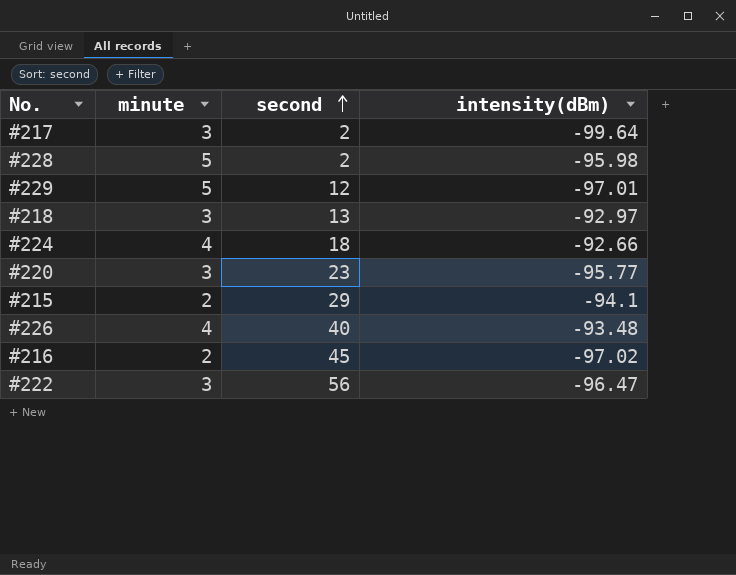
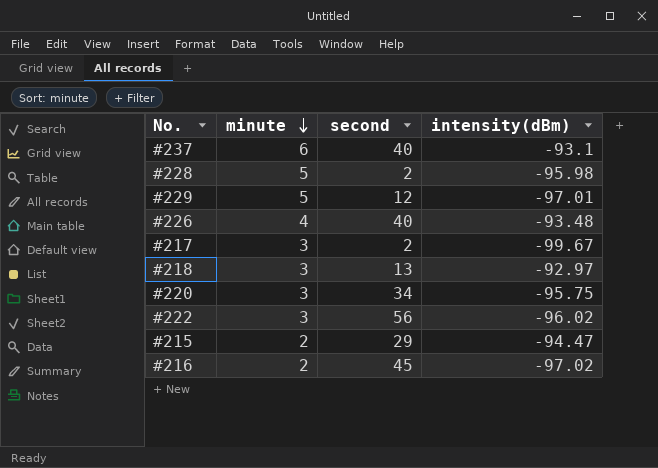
row order: second ascending -> minute descending
row #224: 4 | 18 | -92.66 -> none
row #237: none -> 6 | 40 | -93.1
#217 | intensity(dBm): -99.64 -> -99.67
#220 | second: 23 -> 34
#220 | intensity(dBm): -95.77 -> -95.75
#222 | intensity(dBm): -96.47 -> -96.02
#215 | intensity(dBm): -94.1 -> -94.47

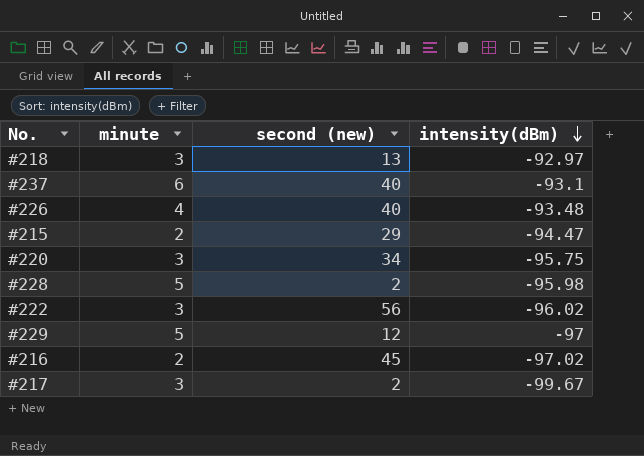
row order: minute descending -> intensity(dBm) descending
column name: second -> second (new)
#229 | intensity(dBm): -97.01 -> -97

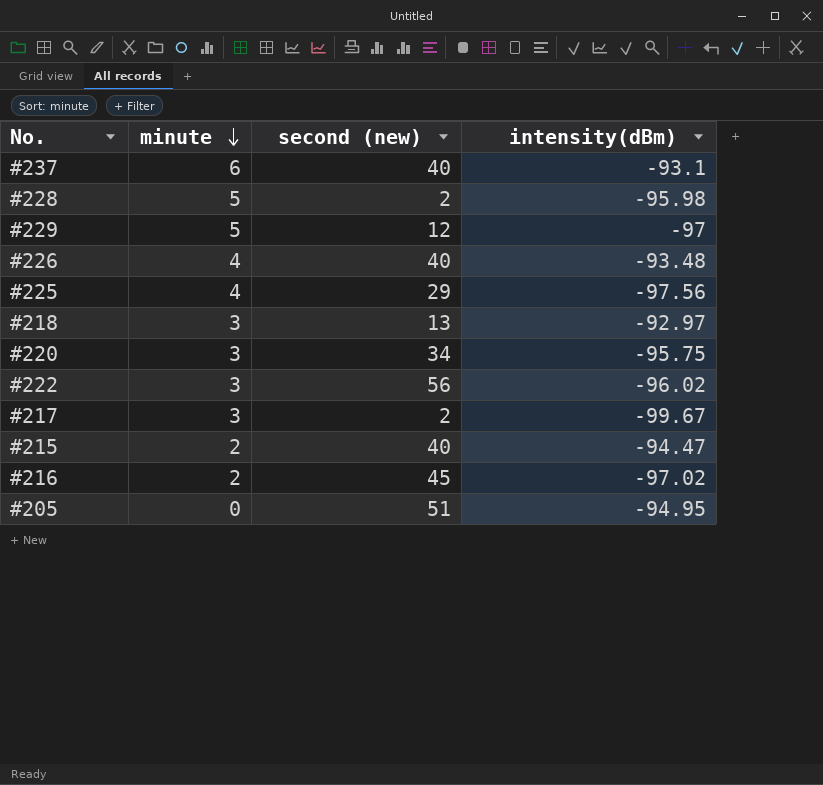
row order: intensity(dBm) descending -> minute descending
row #225: none -> 4 | 29 | -97.56
#215 | second (new): 29 -> 40
row #205: none -> 0 | 51 | -94.95

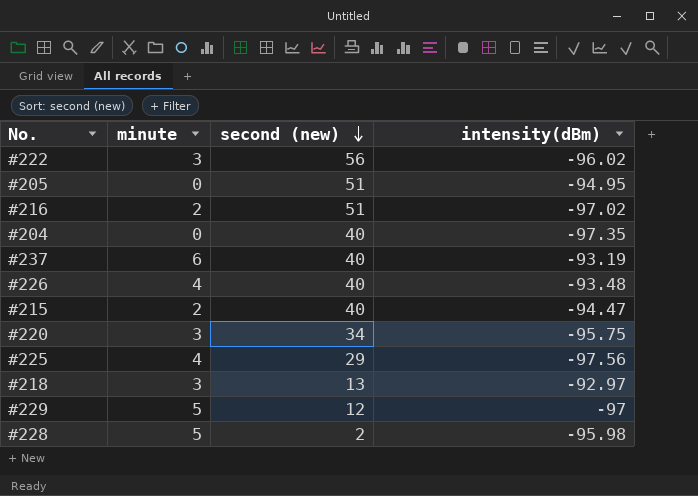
row order: minute descending -> second (new) descending
row #217: 3 | 2 | -99.67 -> none
#216 | second (new): 45 -> 51
row #204: none -> 0 | 40 | -97.35
#237 | intensity(dBm): -93.1 -> -93.19

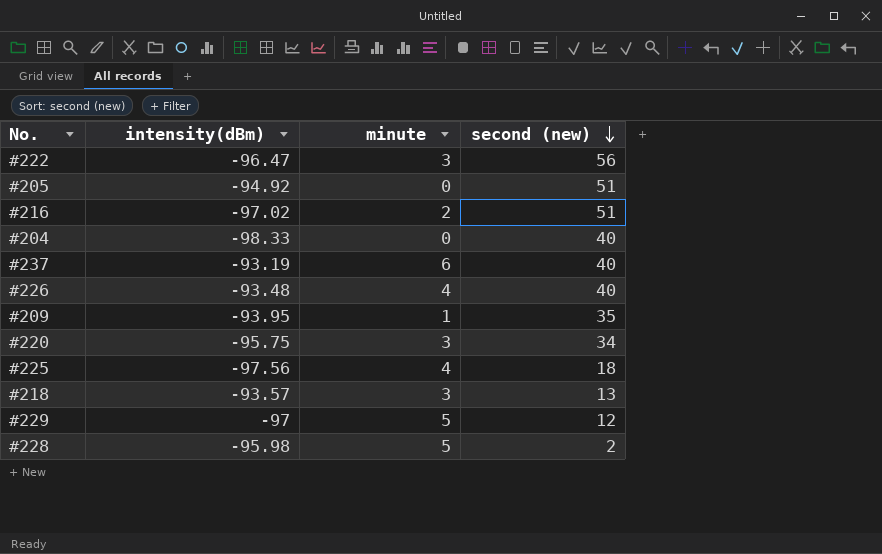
column intensity(dBm) | position: 4 -> 2
row #215: 2 | 40 | -94.47 -> none
#222 | intensity(dBm): -96.02 -> -96.47
#205 | intensity(dBm): -94.95 -> -94.92
#204 | intensity(dBm): -97.35 -> -98.33
row #209: none -> -93.95 | 1 | 35
#225 | second (new): 29 -> 18
#218 | intensity(dBm): -92.97 -> -93.57

